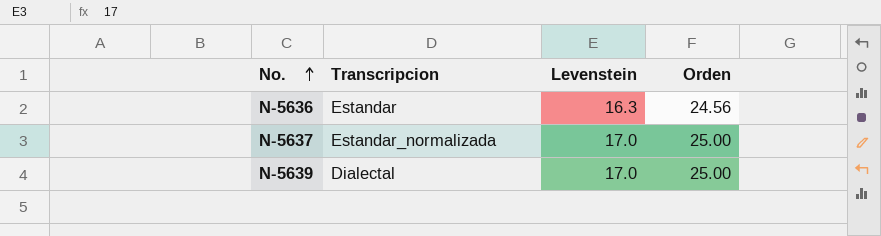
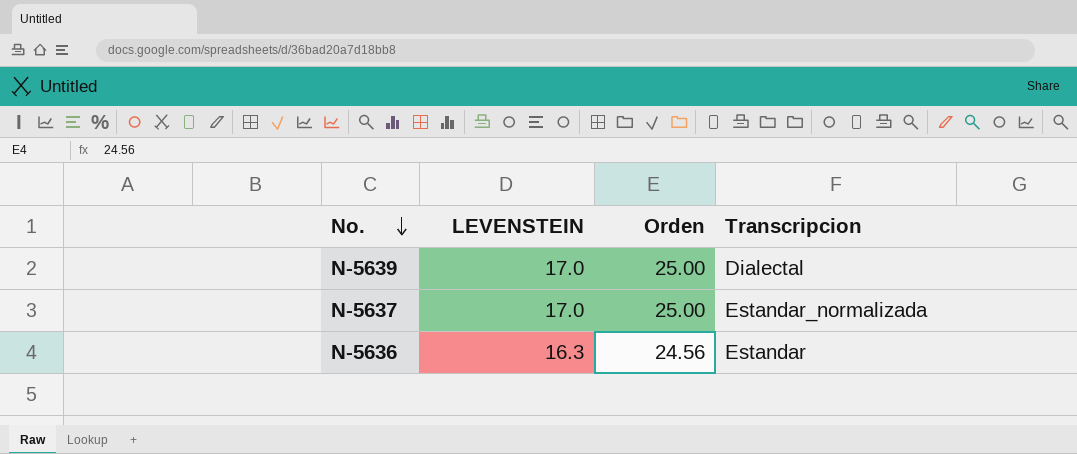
row order: No. ascending -> No. descending
column name: Levenstein -> LEVENSTEIN
column Transcripcion | position: 2 -> 4

